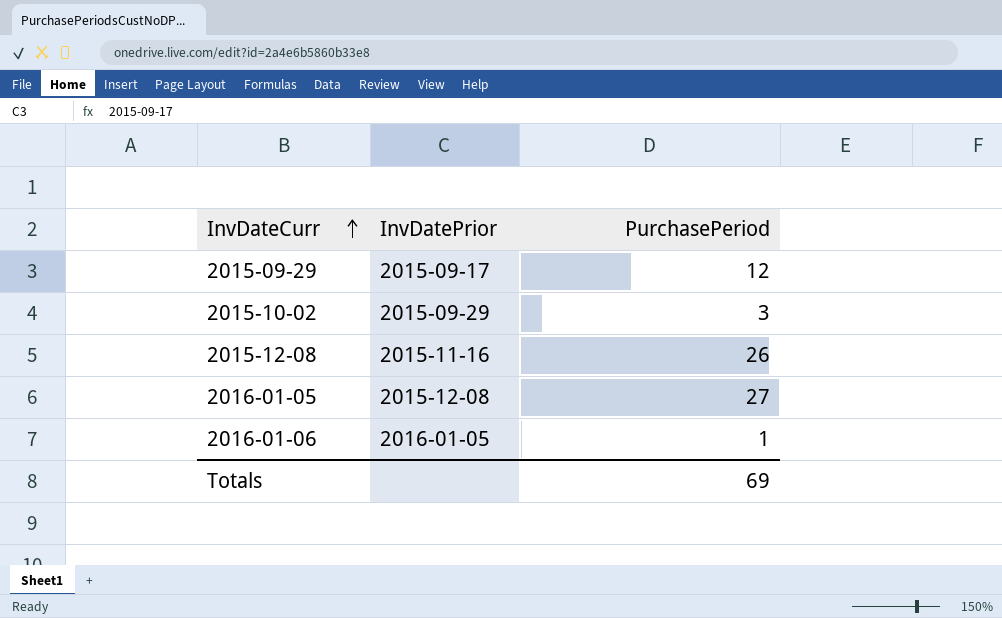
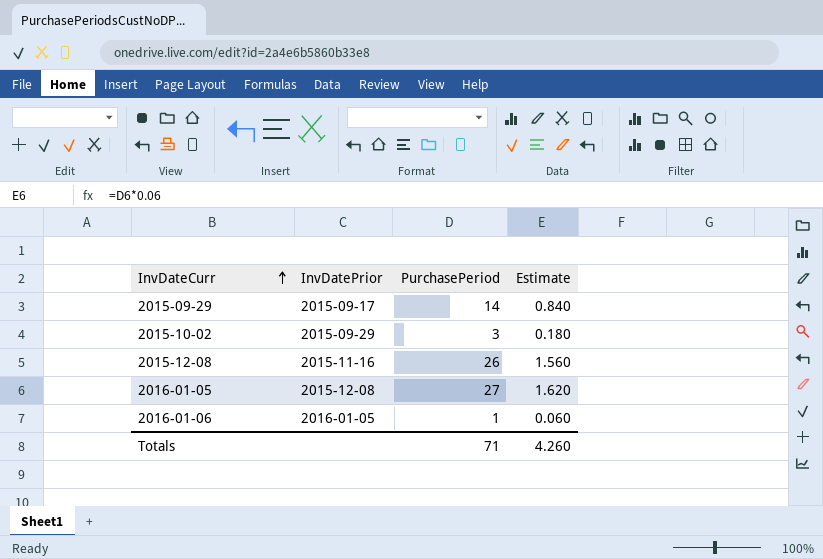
column Estimate | formula: none -> [PurchasePeriod] * 0.06
2015-09-29 | PurchasePeriod: 12 -> 14
Totals | PurchasePeriod: 69 -> 71

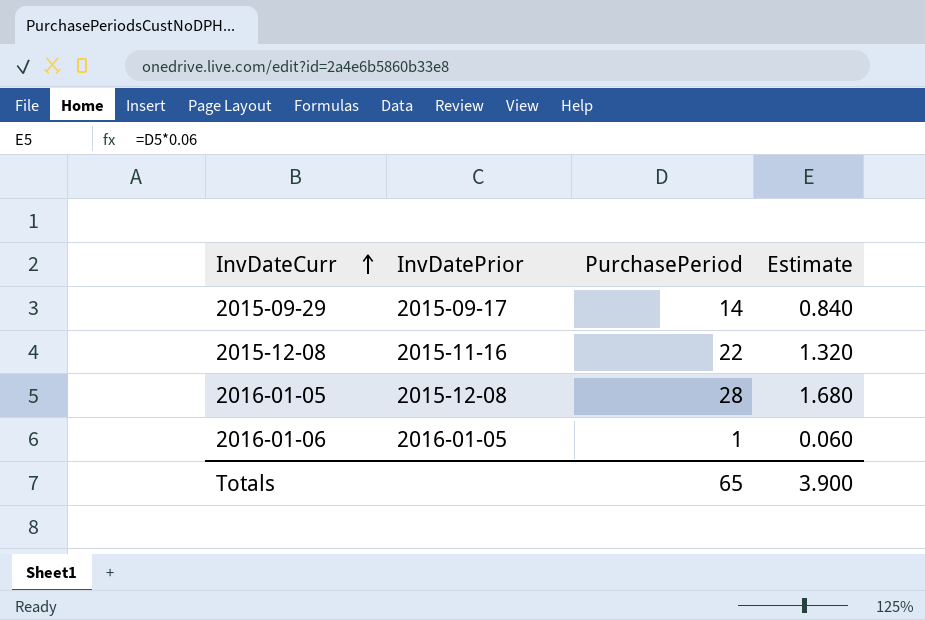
row 2015-10-02: 2015-09-29 | 3 | 0.180 -> none
2015-12-08 | PurchasePeriod: 26 -> 22
2015-12-08 | Estimate: 1.560 -> 1.320
2016-01-05 | PurchasePeriod: 27 -> 28
2016-01-05 | Estimate: 1.620 -> 1.680
Totals | PurchasePeriod: 71 -> 65
Totals | Estimate: 4.260 -> 3.900

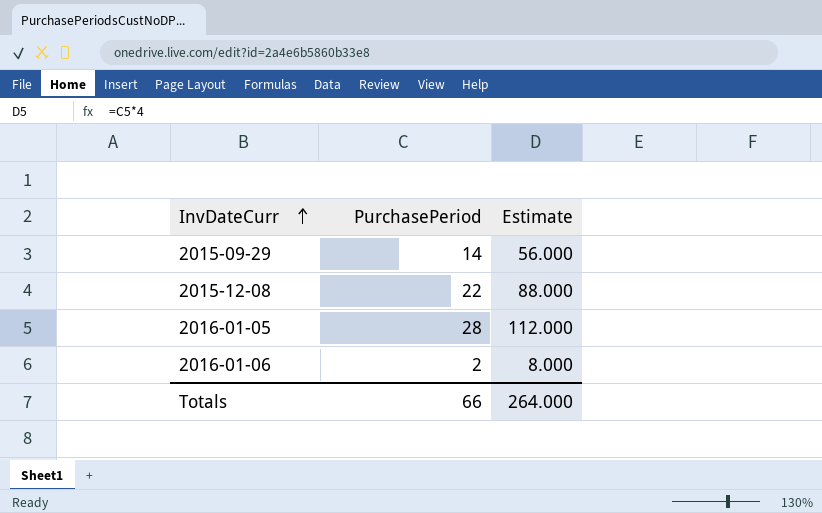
column InvDatePrior | position: 2 -> none
column Estimate | formula: [PurchasePeriod] * 0.06 -> [PurchasePeriod] * 4
2016-01-06 | PurchasePeriod: 1 -> 2
Totals | PurchasePeriod: 65 -> 66
Totals | Estimate: 3.900 -> 264.000

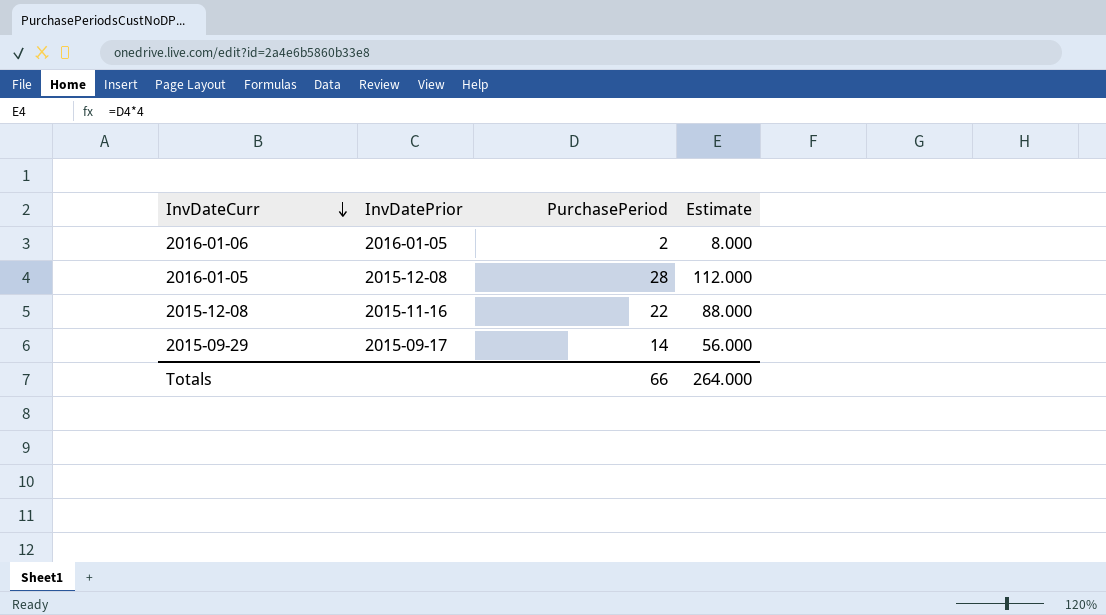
row order: InvDateCurr ascending -> InvDateCurr descending
column InvDatePrior | position: none -> 2

